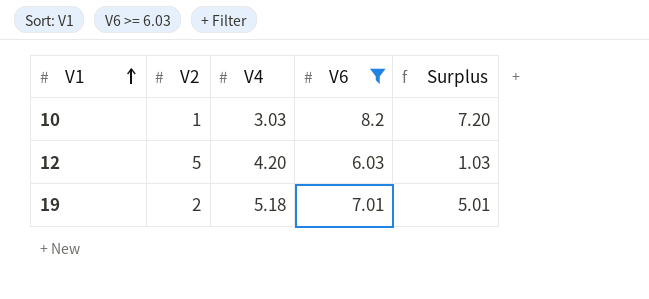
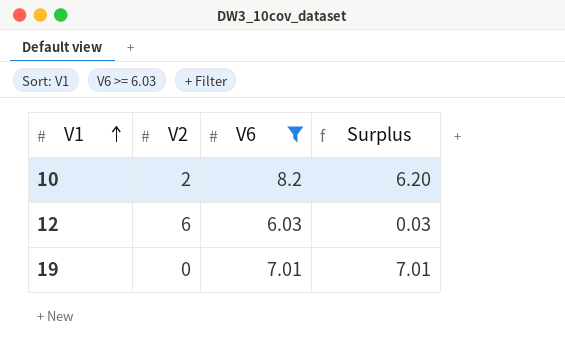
column V4 | position: 3 -> none
10 | V2: 1 -> 2
10 | Surplus: 7.20 -> 6.20
12 | V2: 5 -> 6
12 | Surplus: 1.03 -> 0.03
19 | V2: 2 -> 0
19 | Surplus: 5.01 -> 7.01

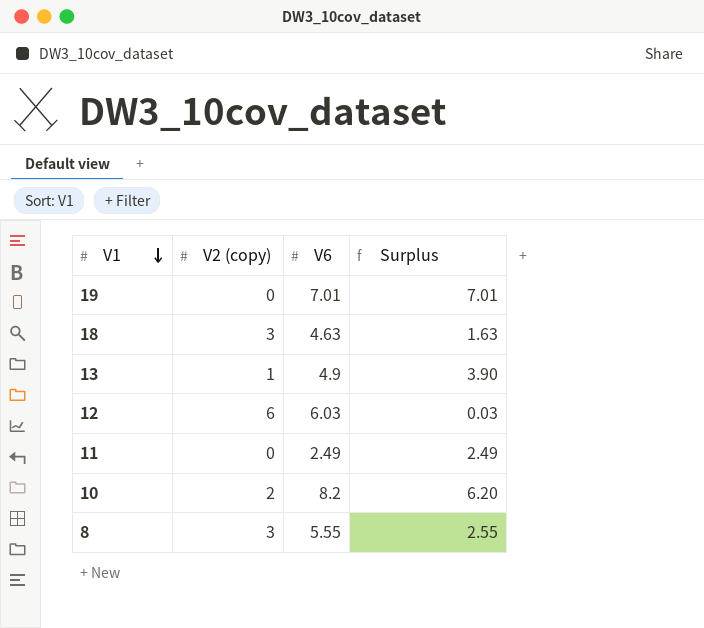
filter: V6 >= 6.03 -> none
row order: V1 ascending -> V1 descending
column name: V2 -> V2 (copy)

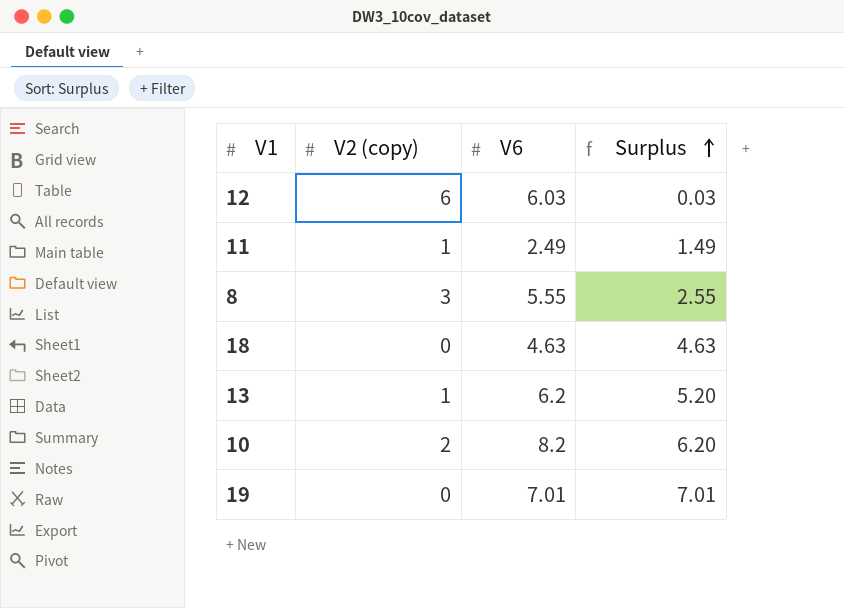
row order: V1 descending -> Surplus ascending
11 | V2 (copy): 0 -> 1
11 | Surplus: 2.49 -> 1.49
18 | V2 (copy): 3 -> 0
18 | Surplus: 1.63 -> 4.63
13 | V6: 4.9 -> 6.2
13 | Surplus: 3.90 -> 5.20

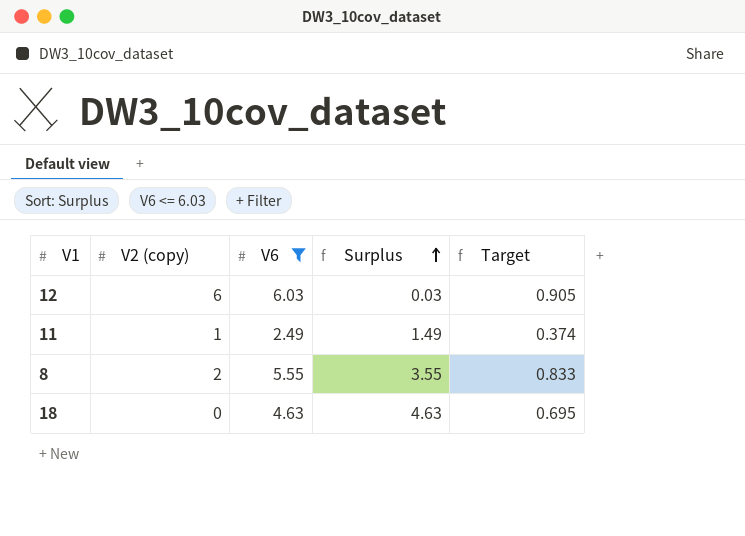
filter: none -> V6 <= 6.03
column Target | formula: none -> [V6] * 0.15
8 | V2 (copy): 3 -> 2
8 | Surplus: 2.55 -> 3.55

